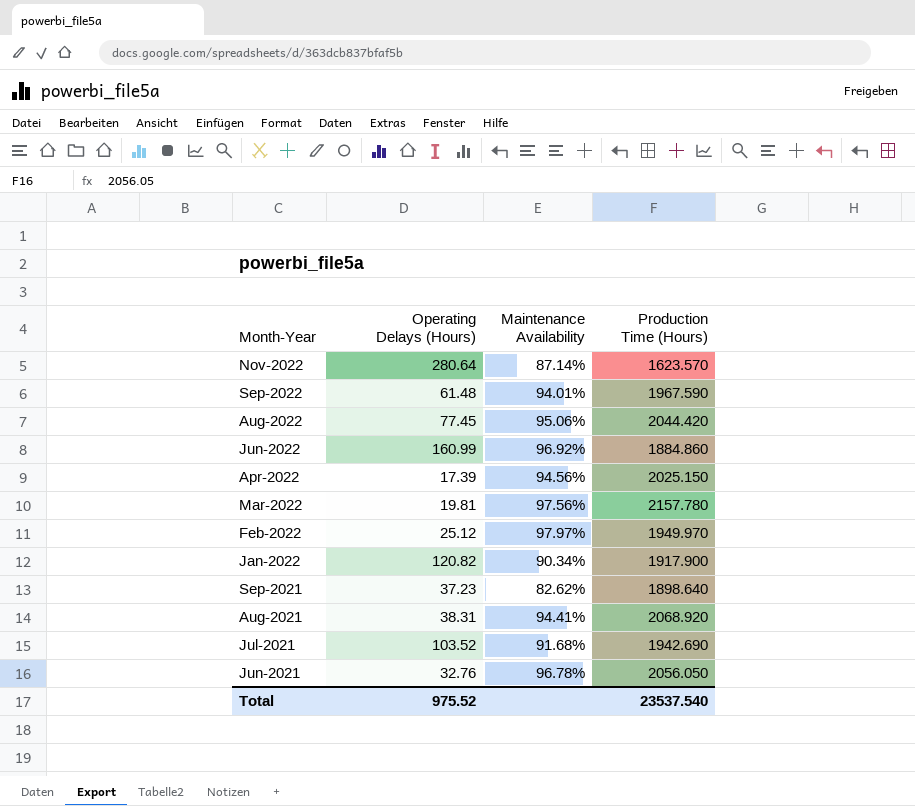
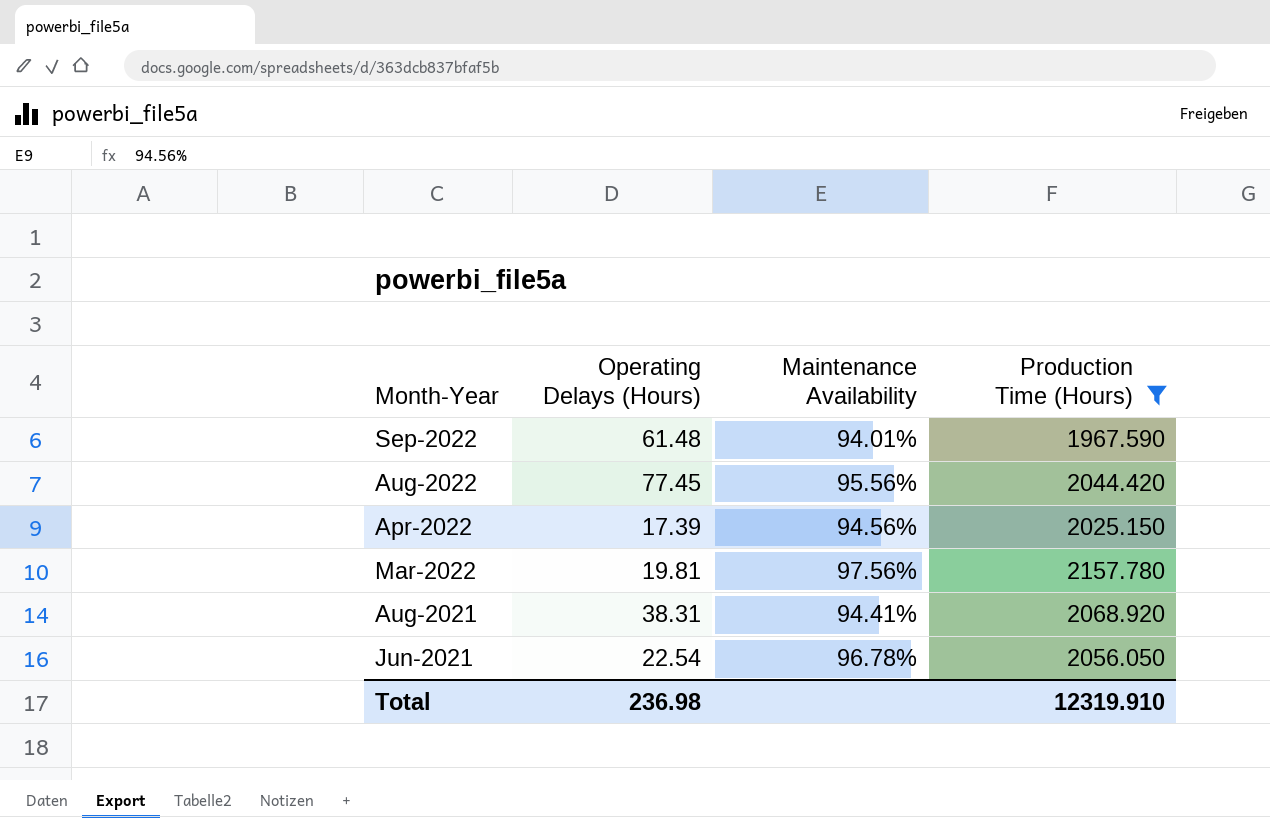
filter: none -> Production Time (Hours) >= 1967.590
Aug-2022 | Maintenance Availability: 95.06% -> 95.56%
Jun-2021 | Operating Delays (Hours): 32.76 -> 22.54
Total | Operating Delays (Hours): 975.52 -> 236.98
Total | Production Time (Hours): 23537.540 -> 12319.910

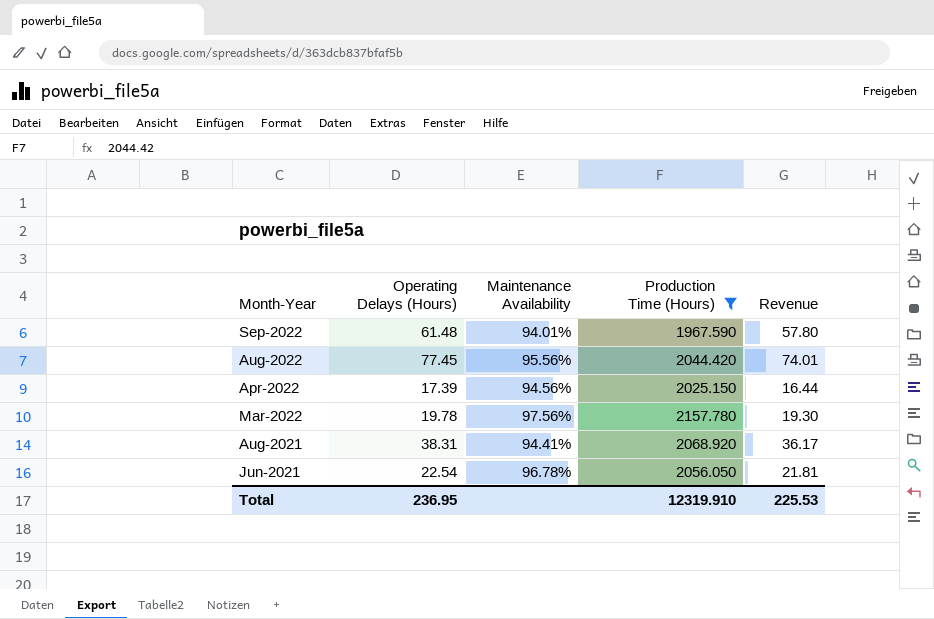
column Revenue | formula: none -> [Operating Delays (Hours)] * [Maintenance Availability]
Mar-2022 | Operating Delays (Hours): 19.81 -> 19.78
Total | Operating Delays (Hours): 236.98 -> 236.95

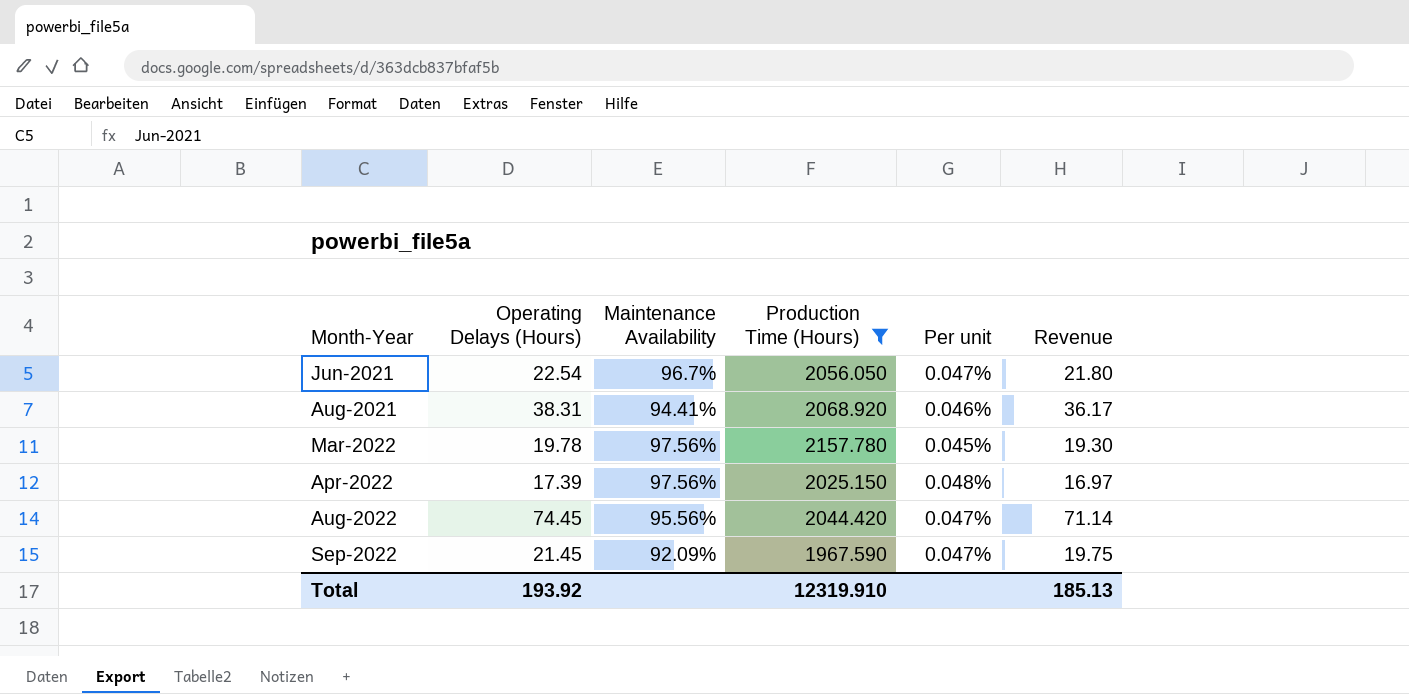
row order: Month-Year descending -> Month-Year ascending
column Per unit | formula: none -> [Maintenance Availability] / [Production Time (Hours)]
Jun-2021 | Maintenance Availability: 96.78% -> 96.7%
Jun-2021 | Revenue: 21.81 -> 21.80
Apr-2022 | Maintenance Availability: 94.56% -> 97.56%
Apr-2022 | Revenue: 16.44 -> 16.97
Aug-2022 | Operating Delays (Hours): 77.45 -> 74.45
Aug-2022 | Revenue: 74.01 -> 71.14
Sep-2022 | Operating Delays (Hours): 61.48 -> 21.45
Sep-2022 | Maintenance Availability: 94.01% -> 92.09%
Sep-2022 | Revenue: 57.80 -> 19.75
Total | Operating Delays (Hours): 236.95 -> 193.92
Total | Revenue: 225.53 -> 185.13

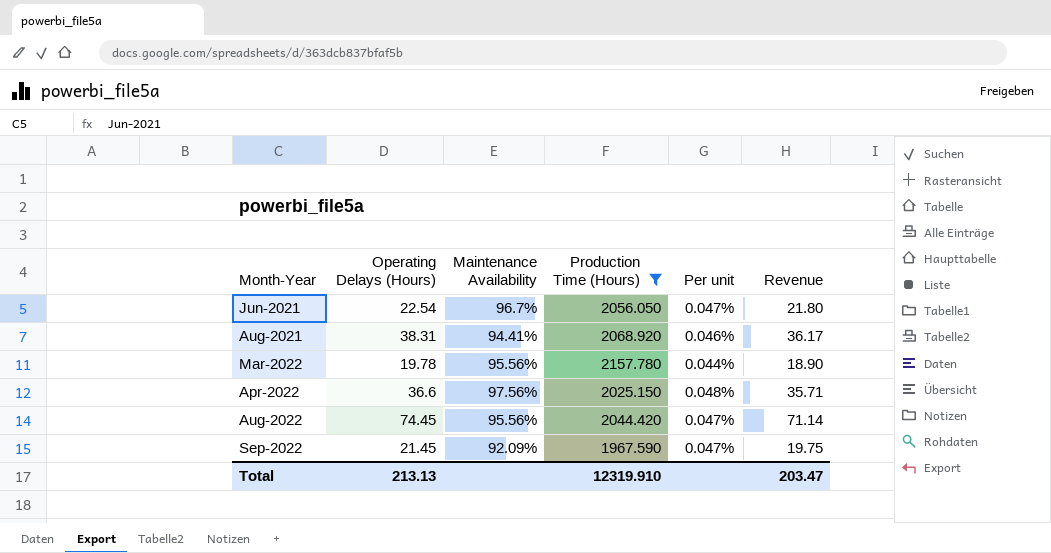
Mar-2022 | Maintenance Availability: 97.56% -> 95.56%
Mar-2022 | Per unit: 0.045% -> 0.044%
Mar-2022 | Revenue: 19.30 -> 18.90
Apr-2022 | Operating Delays (Hours): 17.39 -> 36.6
Apr-2022 | Revenue: 16.97 -> 35.71
Total | Operating Delays (Hours): 193.92 -> 213.13
Total | Revenue: 185.13 -> 203.47

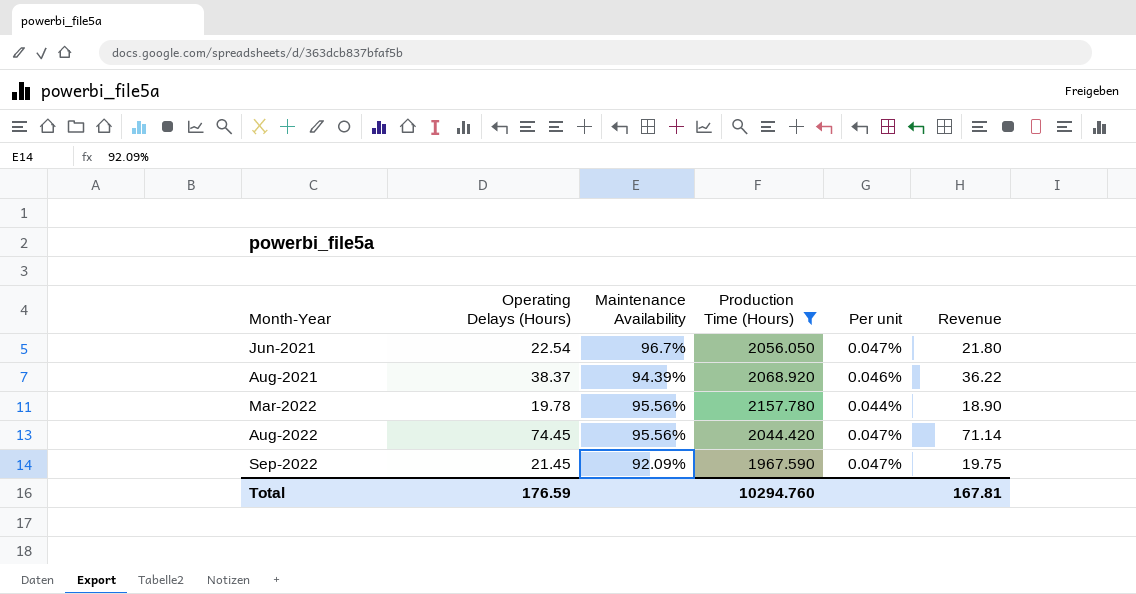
row Apr-2022: 36.6 | 97.56% | 2025.150 | 0.048% | 35.71 -> none
Aug-2021 | Operating Delays (Hours): 38.31 -> 38.37
Aug-2021 | Maintenance Availability: 94.41% -> 94.39%
Aug-2021 | Revenue: 36.17 -> 36.22
Total | Operating Delays (Hours): 213.13 -> 176.59
Total | Production Time (Hours): 12319.910 -> 10294.760
Total | Revenue: 203.47 -> 167.81

